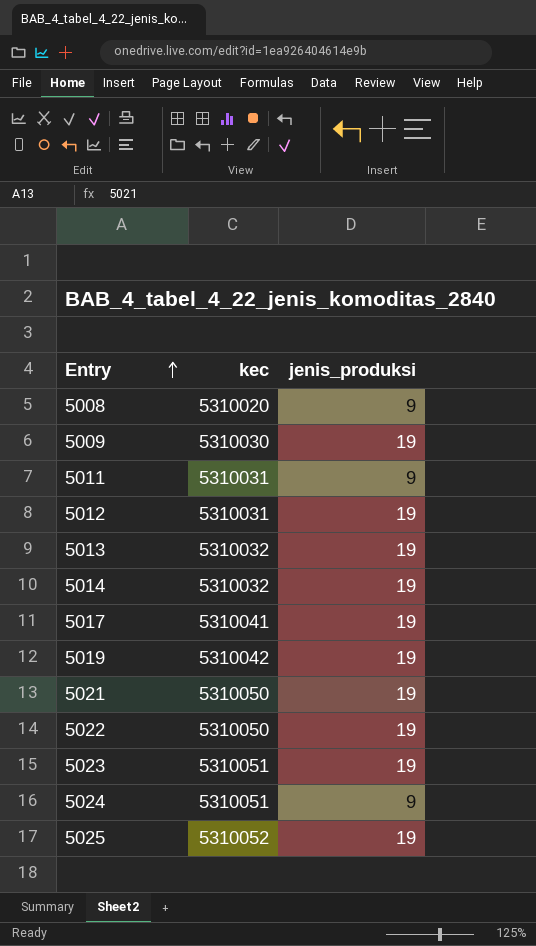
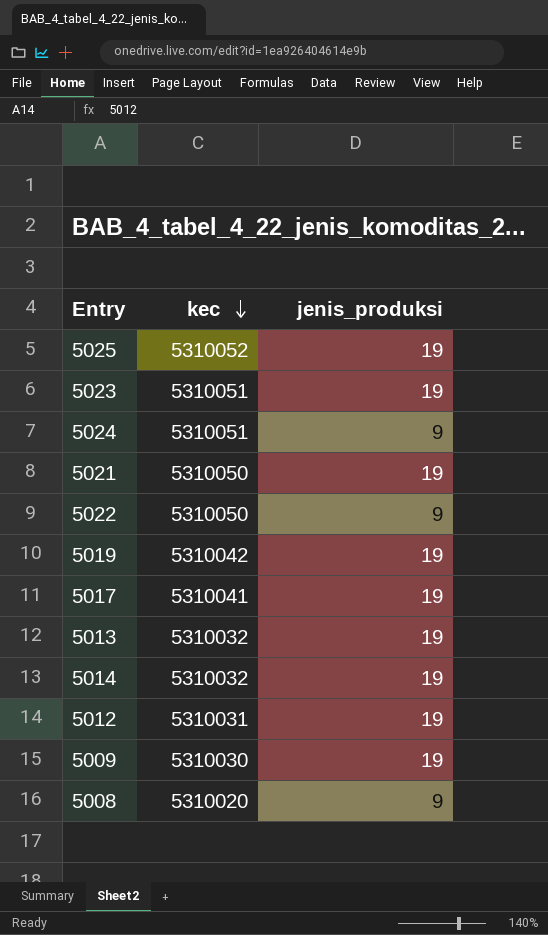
row order: Entry ascending -> kec descending
row 5011: 5310031 | 9 -> none
5022 | jenis_produksi: 19 -> 9

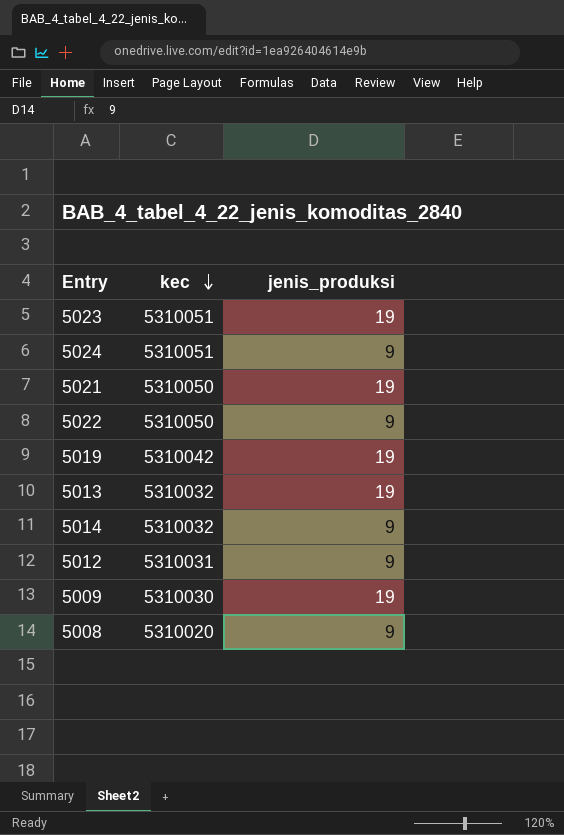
row 5025: 5310052 | 19 -> none
row 5017: 5310041 | 19 -> none
5014 | jenis_produksi: 19 -> 9
5012 | jenis_produksi: 19 -> 9

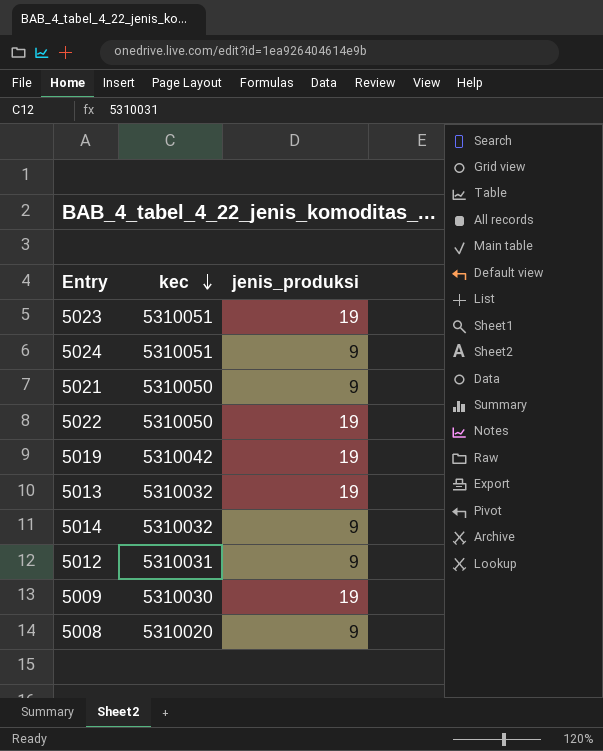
5021 | jenis_produksi: 19 -> 9
5022 | jenis_produksi: 9 -> 19

